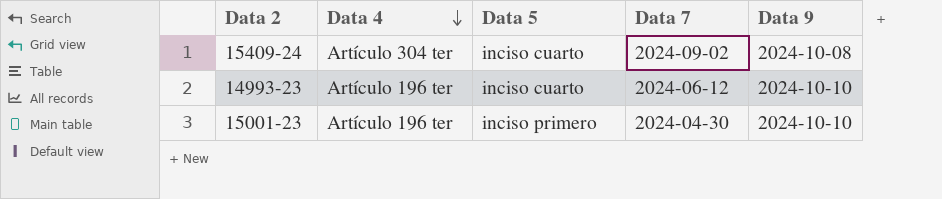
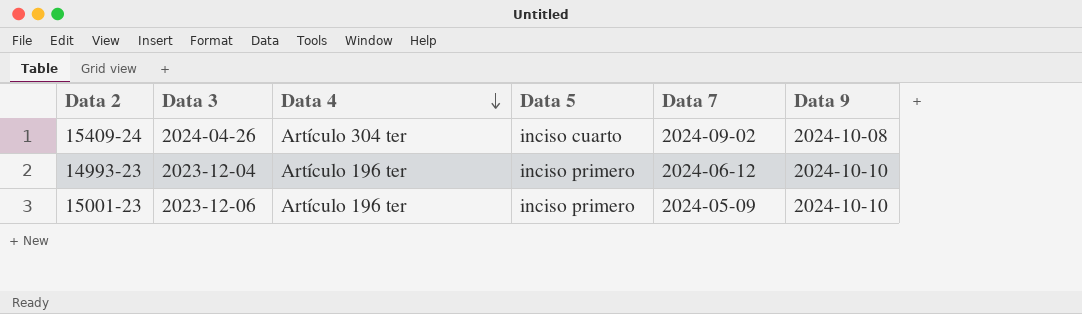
column Data 3 | position: none -> 2
14993-23 | Data 5: inciso cuarto -> inciso primero
15001-23 | Data 7: 2024-04-30 -> 2024-05-09

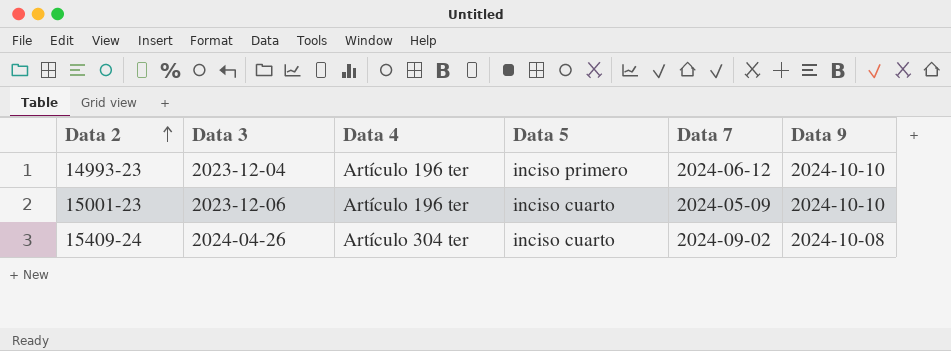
row order: Data 4 descending -> Data 2 ascending
15001-23 | Data 5: inciso primero -> inciso cuarto

